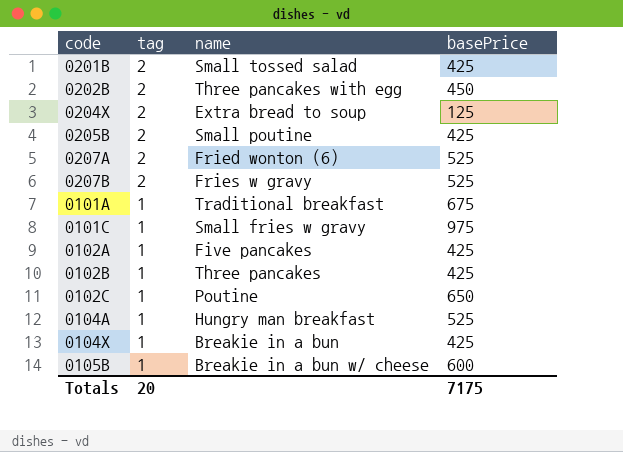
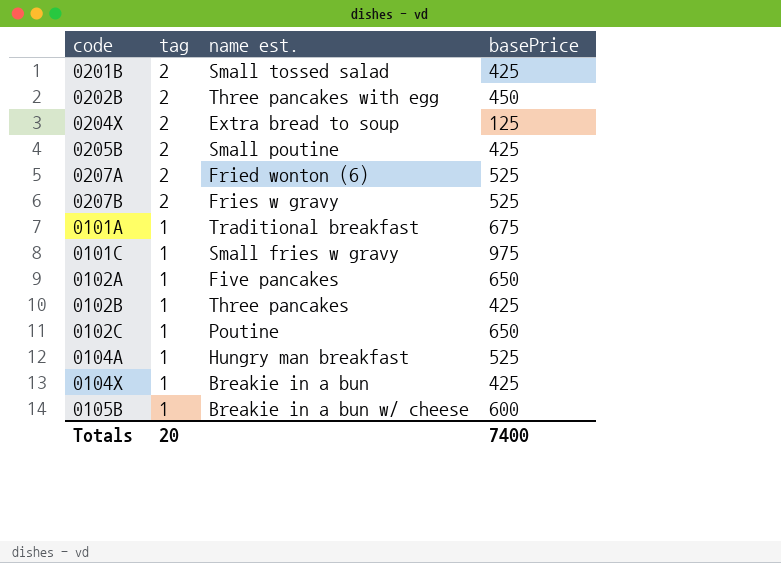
column name: name -> name est.
0102A | basePrice: 425 -> 650
Totals | basePrice: 7175 -> 7400

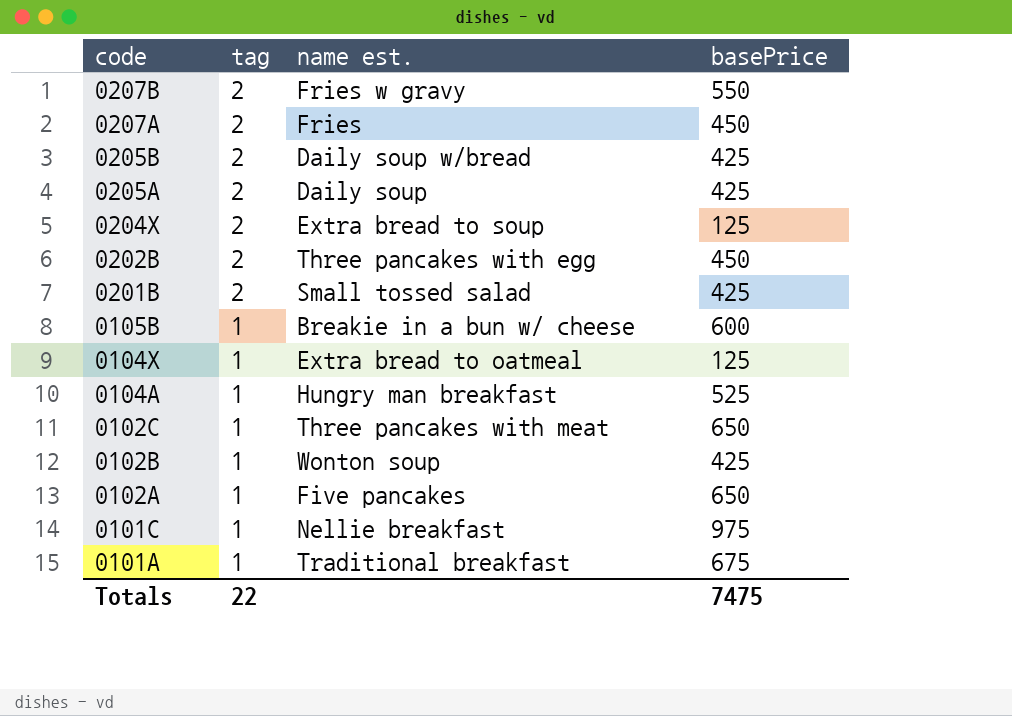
row order: tag descending -> code descending
0207B | basePrice: 525 -> 550
0207A | name est.: Fried wonton (6) -> Fries
0207A | basePrice: 525 -> 450
0205B | name est.: Small poutine -> Daily soup w/bread
row 0205A: none -> 2 | Daily soup | 425
0104X | name est.: Breakie in a bun -> Extra bread to oatmeal
0104X | basePrice: 425 -> 125
0102C | name est.: Poutine -> Three pancakes with meat
0102B | name est.: Three pancakes -> Wonton soup
0101C | name est.: Small fries w gravy -> Nellie breakfast
Totals | tag: 20 -> 22
Totals | basePrice: 7400 -> 7475

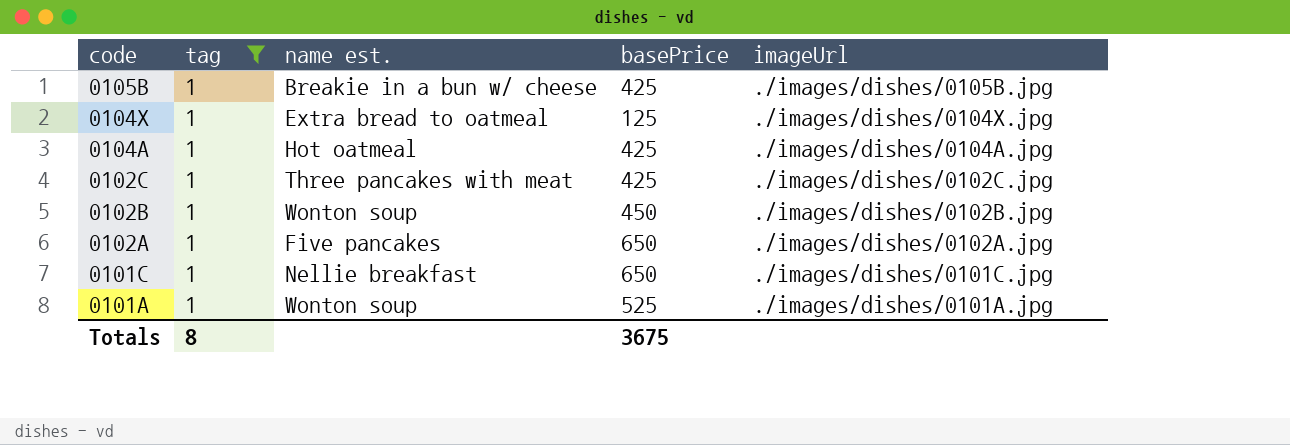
filter: none -> tag = 1
column imageUrl | position: none -> 5
0105B | basePrice: 600 -> 425
0104A | name est.: Hungry man breakfast -> Hot oatmeal
0104A | basePrice: 525 -> 425
0102C | basePrice: 650 -> 425
0102B | basePrice: 425 -> 450
0101C | basePrice: 975 -> 650
0101A | name est.: Traditional breakfast -> Wonton soup
0101A | basePrice: 675 -> 525
Totals | tag: 22 -> 8
Totals | basePrice: 7475 -> 3675

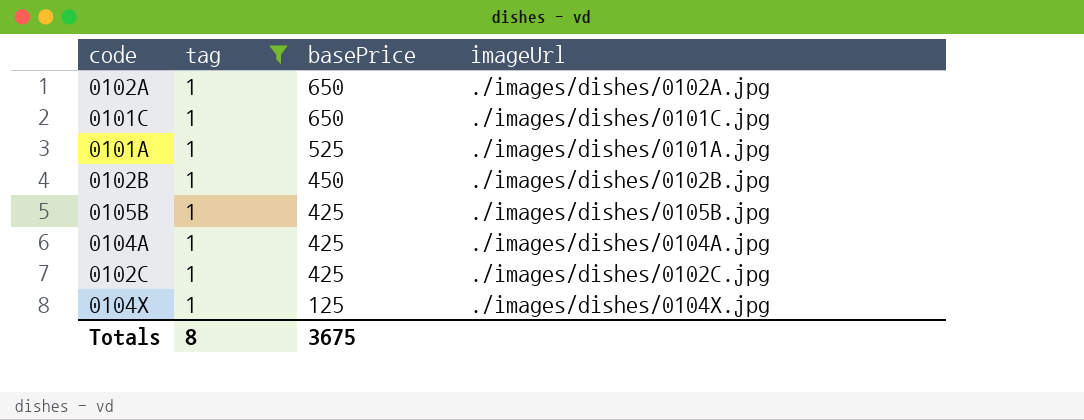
row order: code descending -> basePrice descending
column name est. | position: 3 -> none

